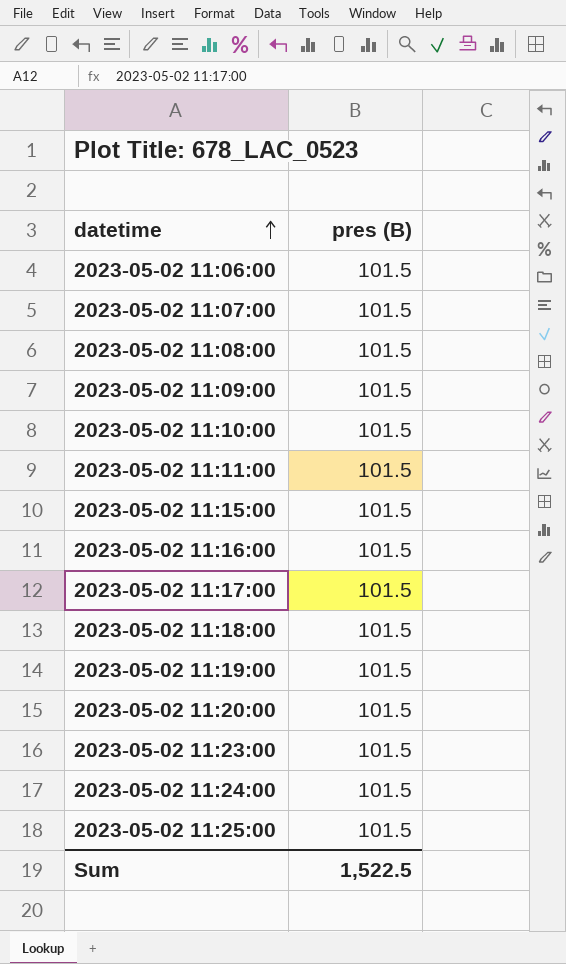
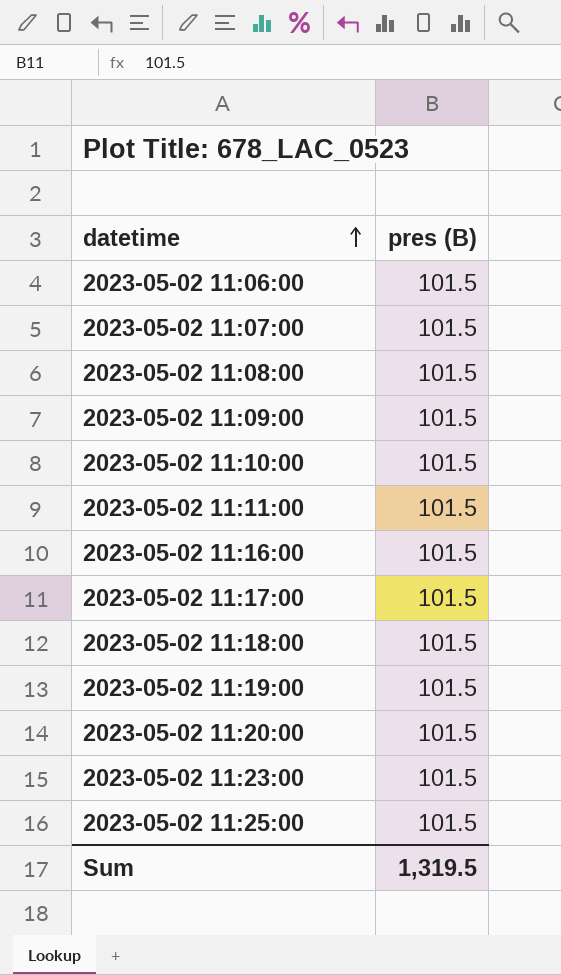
row 2023-05-02 11:15:00: 101.5 -> none
row 2023-05-02 11:24:00: 101.5 -> none
Sum | pres (B): 1,522.5 -> 1,319.5

